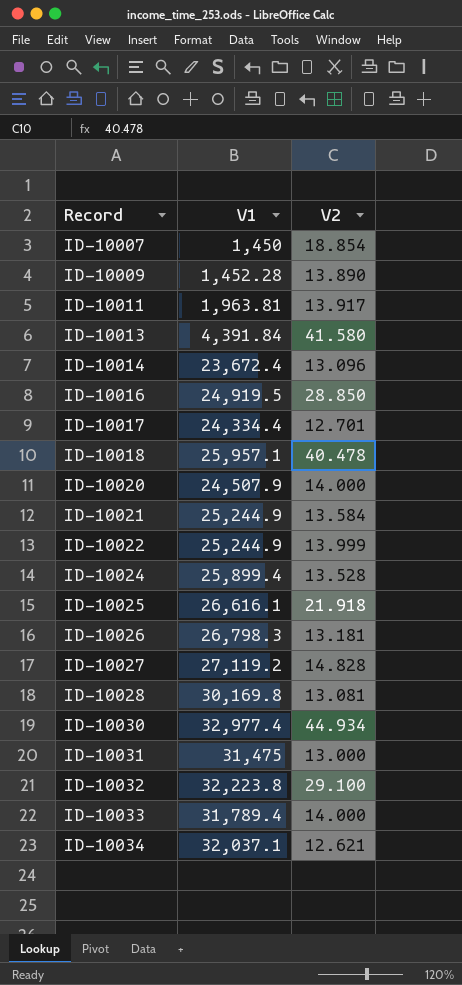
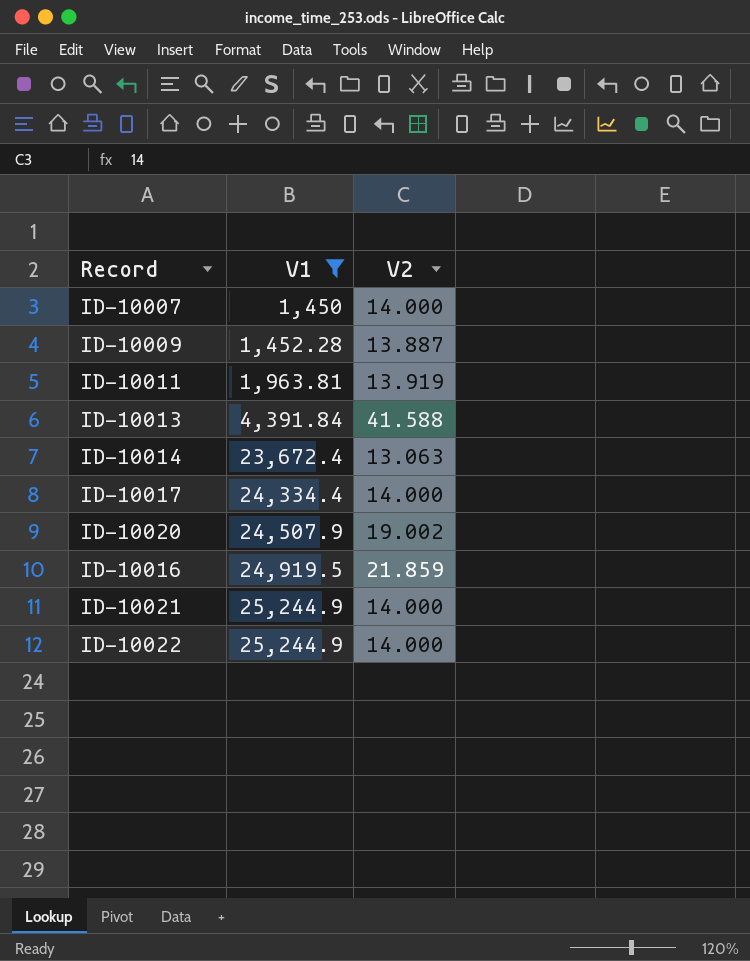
filter: none -> V1 <= 25,244.9
row order: Record ascending -> V1 ascending
ID-10007 | V2: 18.854 -> 14.000
ID-10009 | V2: 13.890 -> 13.887
ID-10011 | V2: 13.917 -> 13.919
ID-10013 | V2: 41.580 -> 41.588
ID-10014 | V2: 13.096 -> 13.063
ID-10017 | V2: 12.701 -> 14.000
ID-10020 | V2: 14.000 -> 19.002
ID-10016 | V2: 28.850 -> 21.859
ID-10021 | V2: 13.584 -> 14.000
ID-10022 | V2: 13.999 -> 14.000

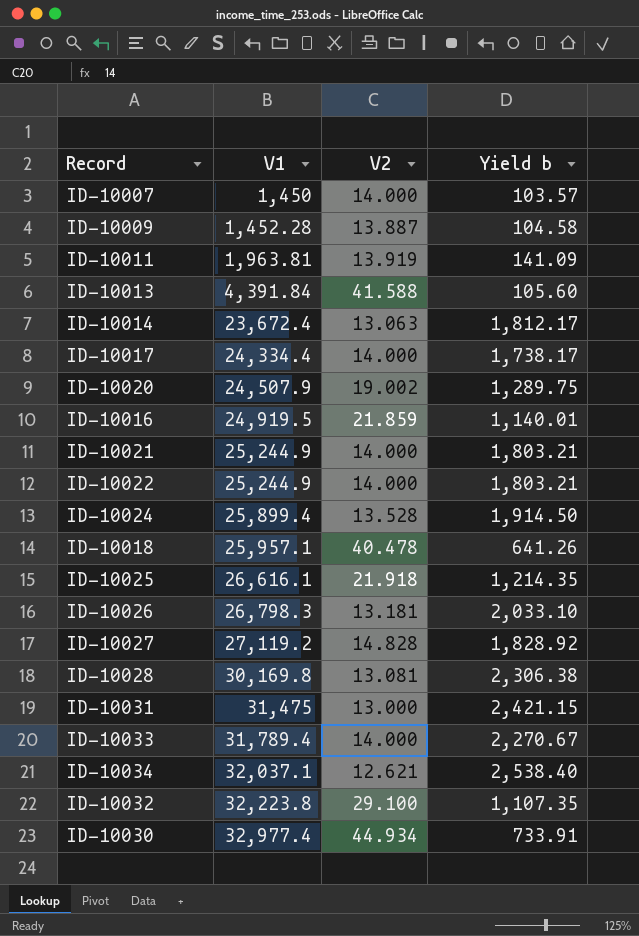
filter: V1 <= 25,244.9 -> none
column Yield b | formula: none -> [V1] / [V2]

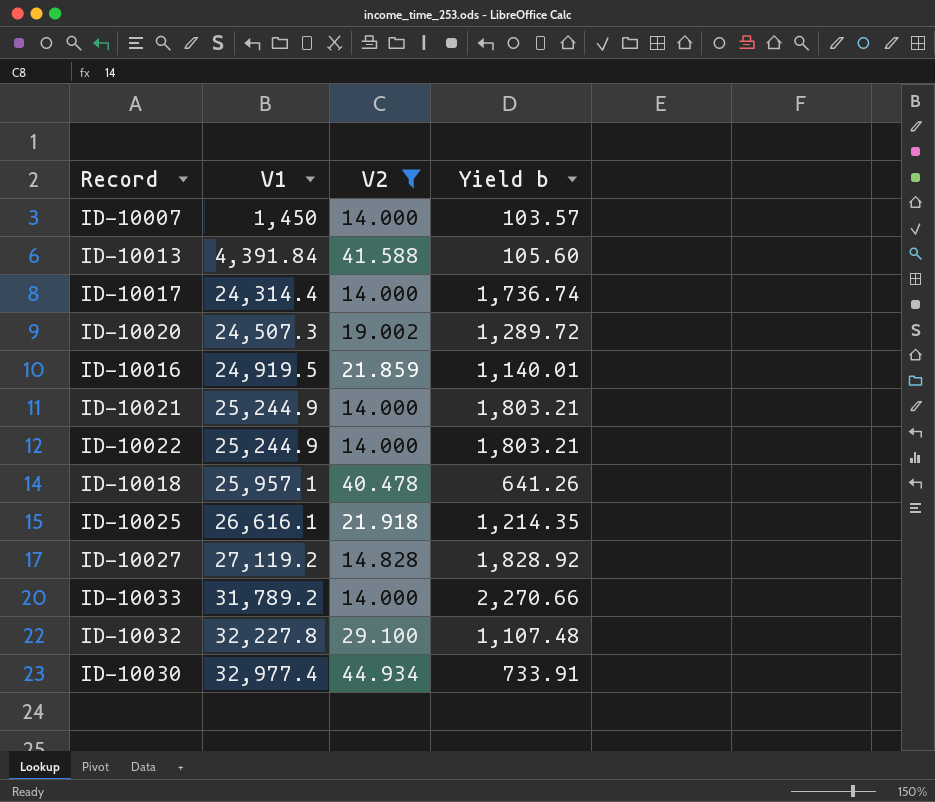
filter: none -> V2 >= 14.000
ID-10017 | V1: 24,334.4 -> 24,314.4
ID-10017 | Yield b: 1,738.17 -> 1,736.74
ID-10020 | V1: 24,507.9 -> 24,507.3
ID-10020 | Yield b: 1,289.75 -> 1,289.72
ID-10033 | V1: 31,789.4 -> 31,789.2
ID-10033 | Yield b: 2,270.67 -> 2,270.66
ID-10032 | V1: 32,223.8 -> 32,227.8
ID-10032 | Yield b: 1,107.35 -> 1,107.48

